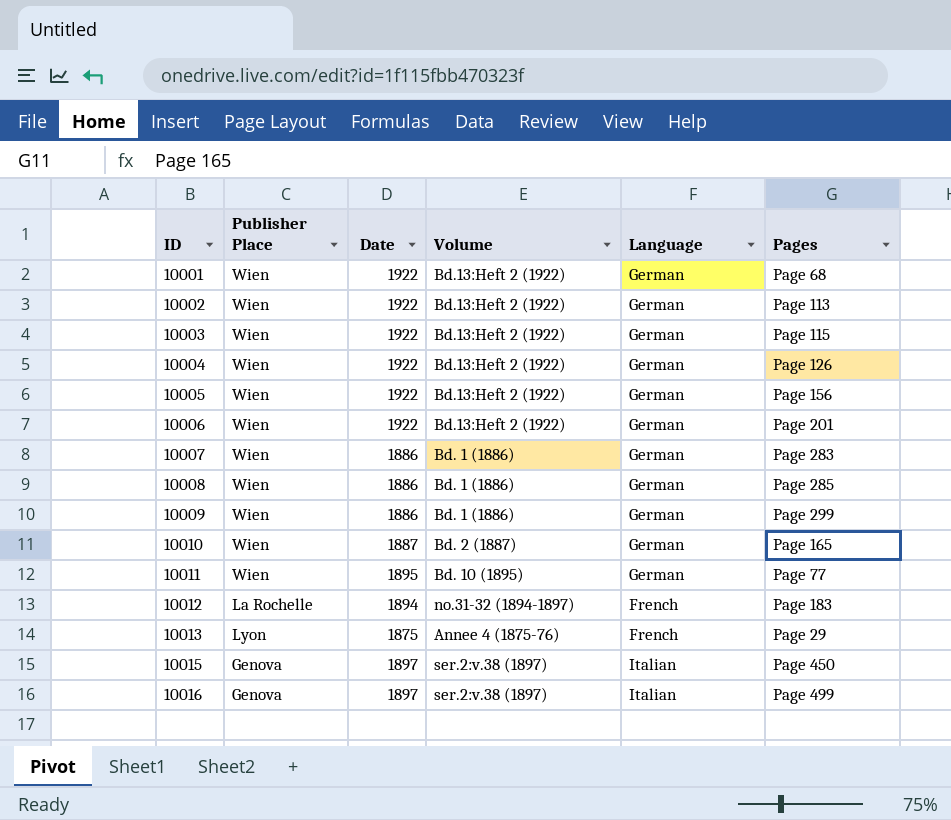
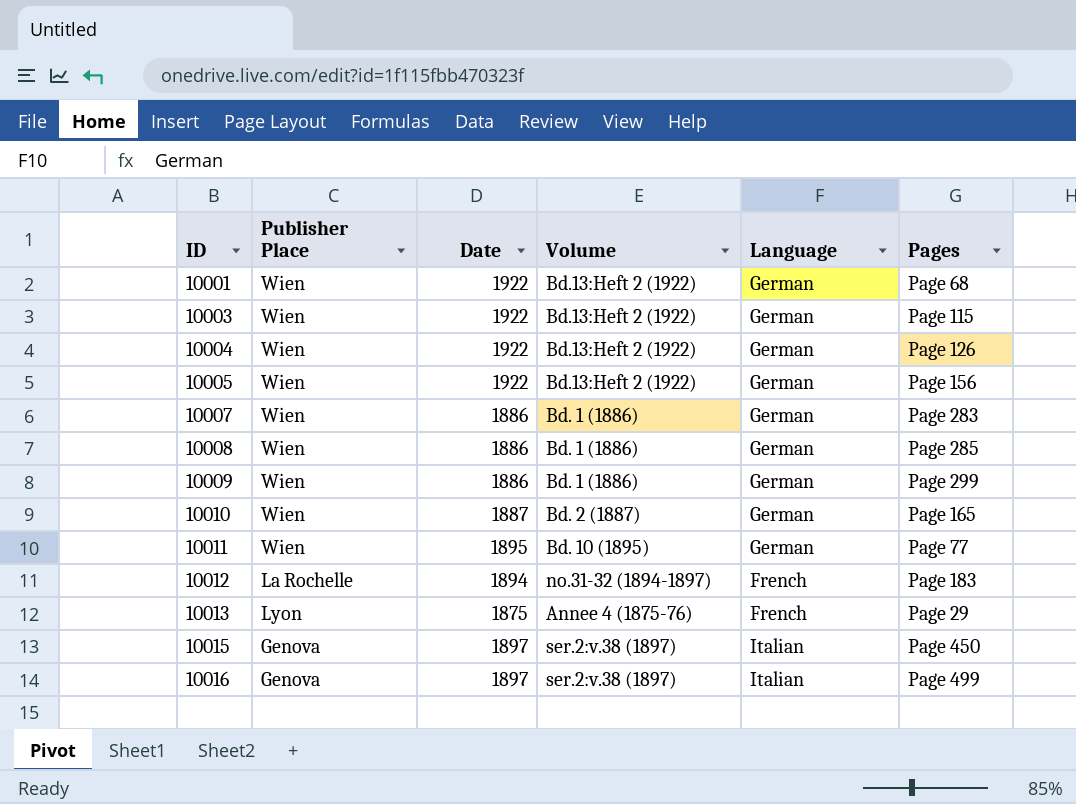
row 10002: Wien | 1922 | Bd.13:Heft 2 (1922) | German | Page 113 -> none
row 10006: Wien | 1922 | Bd.13:Heft 2 (1922) | German | Page 201 -> none

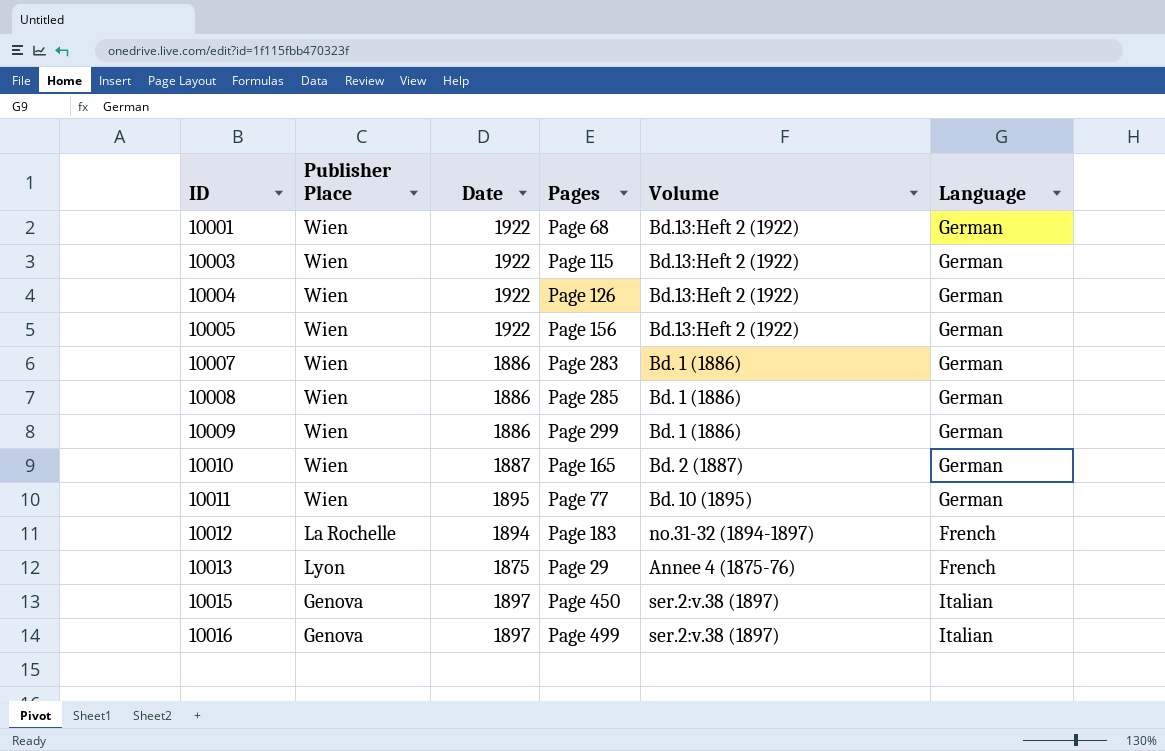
column Pages | position: 6 -> 4

